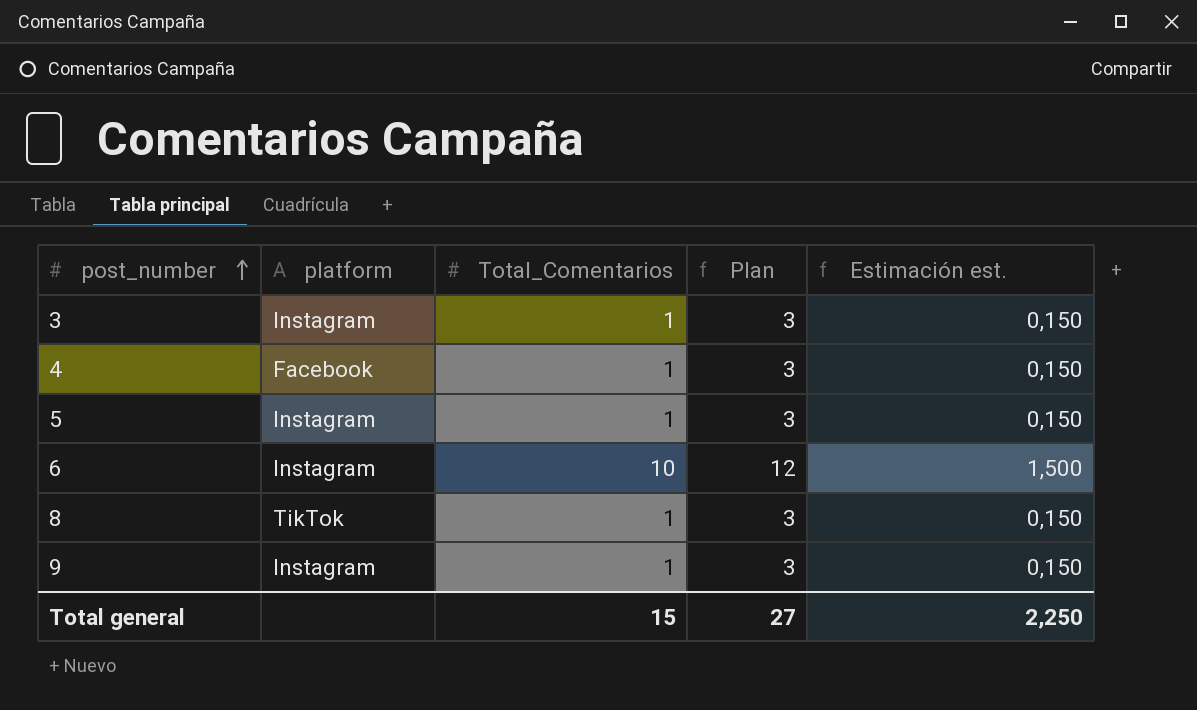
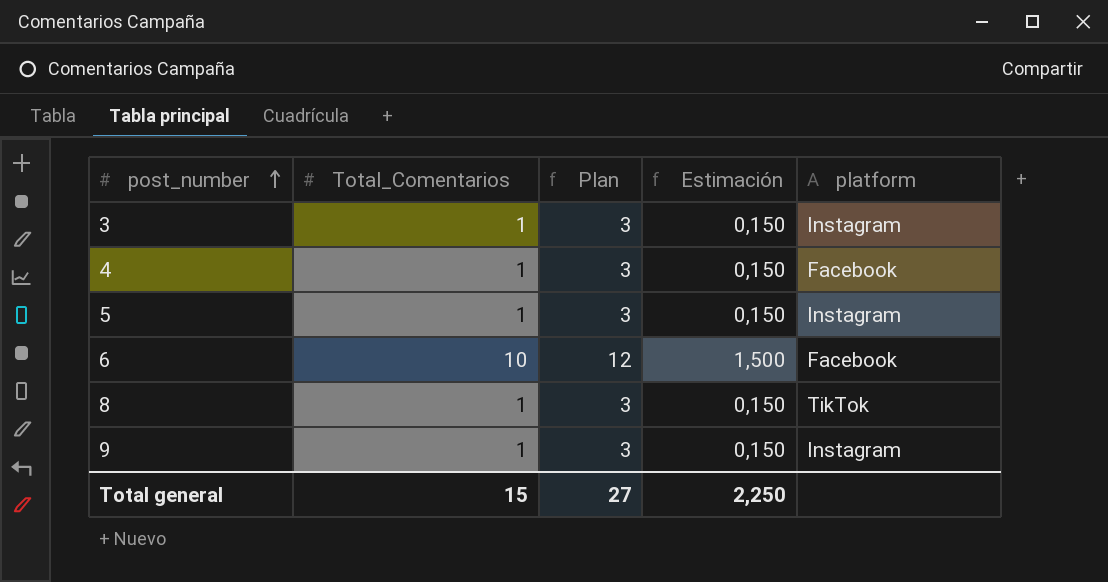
column name: Estimación est. -> Estimación
column platform | position: 2 -> 5
6 | platform: Instagram -> Facebook

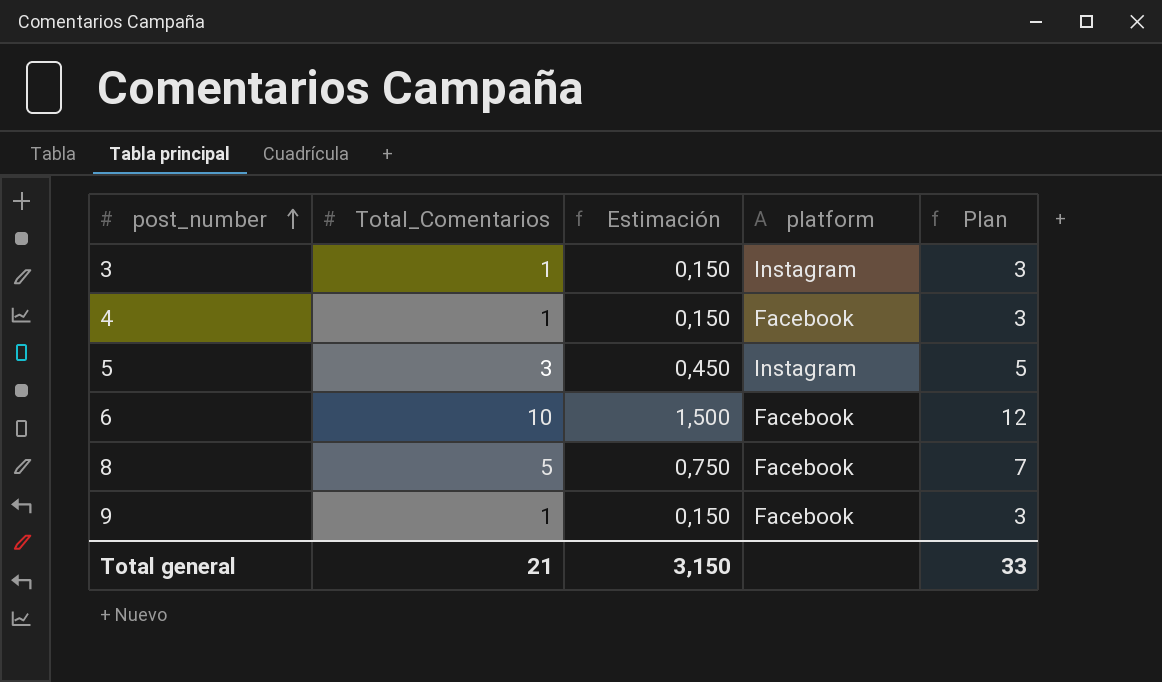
column Plan | position: 3 -> 5
5 | Total_Comentarios: 1 -> 3
5 | Estimación: 0,150 -> 0,450
5 | Plan: 3 -> 5
8 | Total_Comentarios: 1 -> 5
8 | Estimación: 0,150 -> 0,750
8 | platform: TikTok -> Facebook
8 | Plan: 3 -> 7
9 | platform: Instagram -> Facebook
Total general | Total_Comentarios: 15 -> 21
Total general | Estimación: 2,250 -> 3,150
Total general | Plan: 27 -> 33

